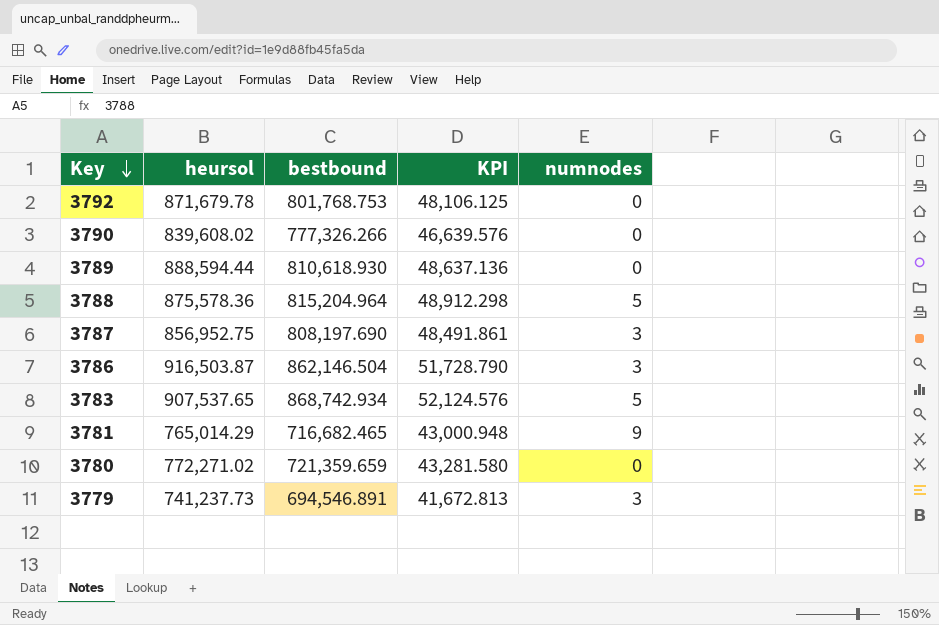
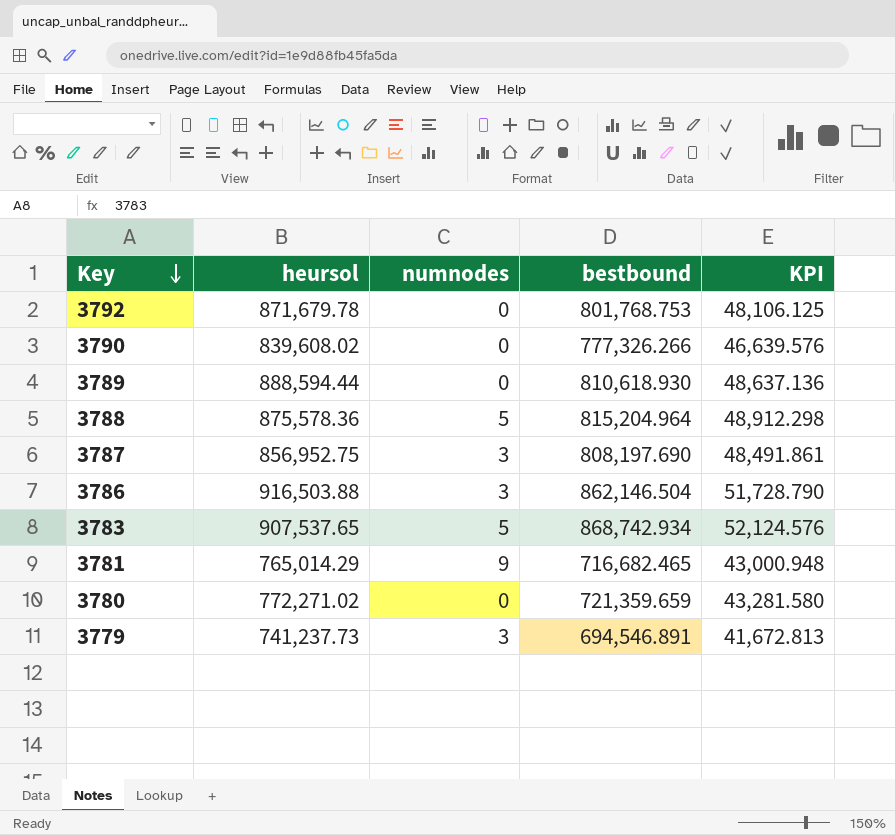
column numnodes | position: 5 -> 3
3786 | heursol: 916,503.87 -> 916,503.88

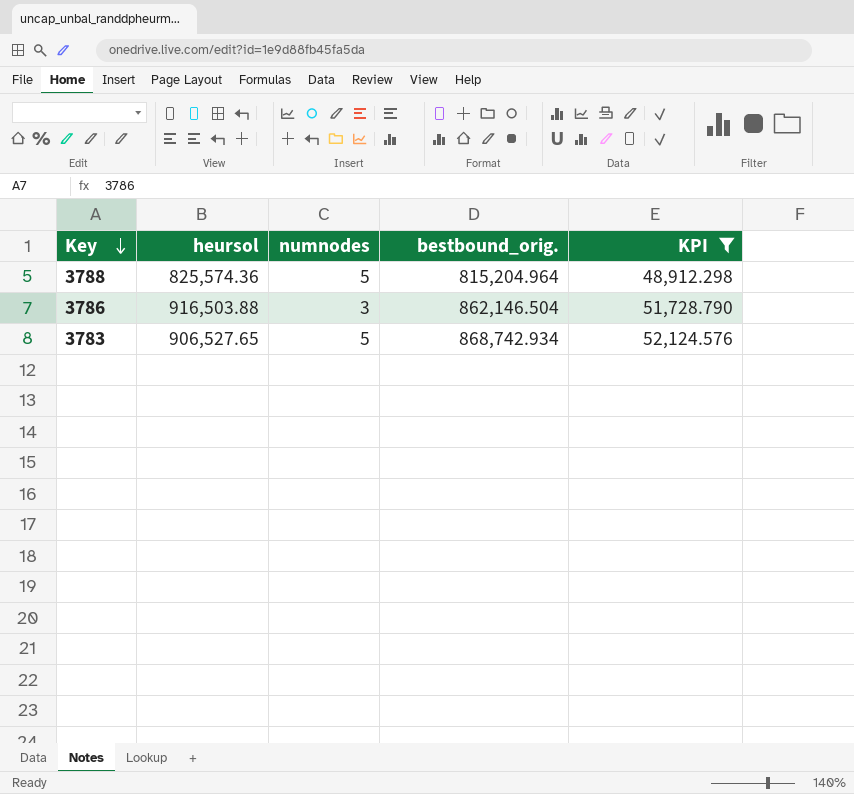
filter: none -> KPI >= 48,912.298
column name: bestbound -> bestbound_orig.
3788 | heursol: 875,578.36 -> 825,574.36
3783 | heursol: 907,537.65 -> 906,527.65

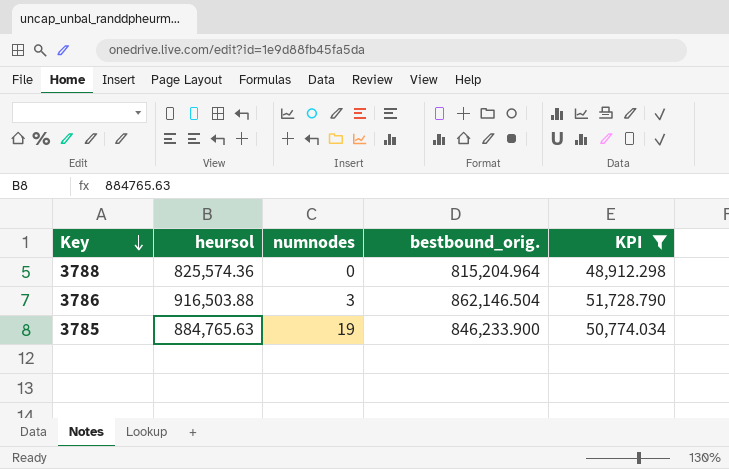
row 3783: 906,527.65 | 5 | 868,742.934 | 52,124.576 -> none
3788 | numnodes: 5 -> 0
row 3785: none -> 884,765.63 | 19 | 846,233.900 | 50,774.034

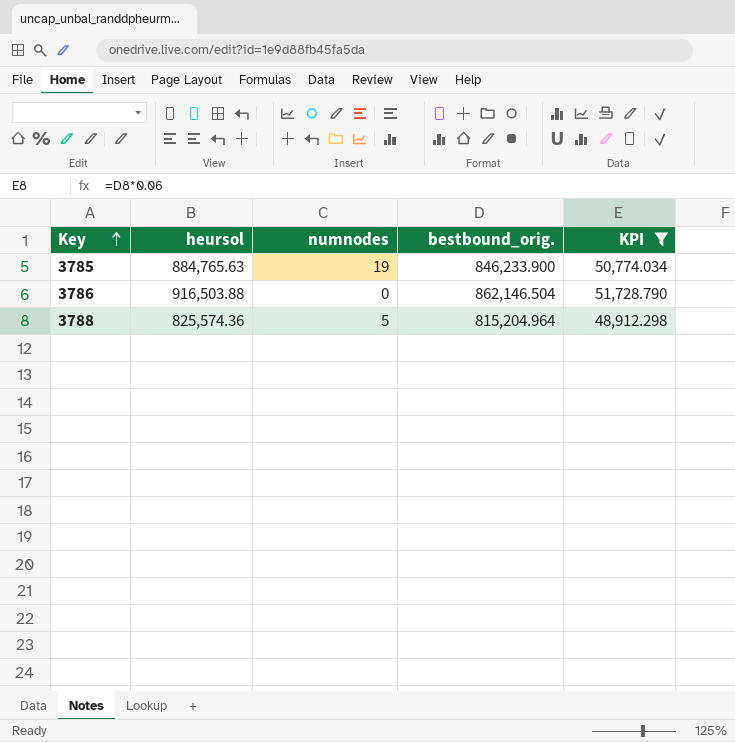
row order: Key descending -> Key ascending
3786 | numnodes: 3 -> 0
3788 | numnodes: 0 -> 5

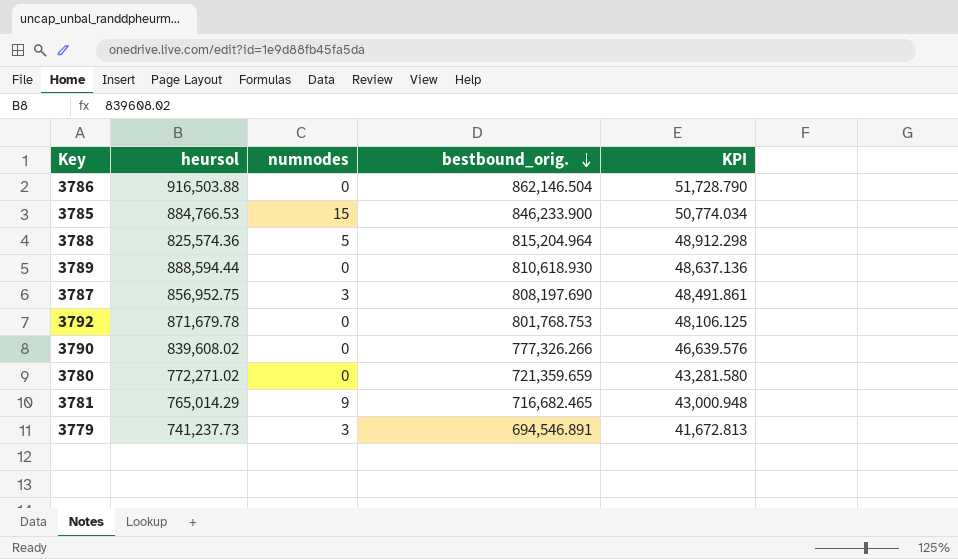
filter: KPI >= 48,912.298 -> none
row order: Key ascending -> bestbound_orig. descending
3785 | heursol: 884,765.63 -> 884,766.53
3785 | numnodes: 19 -> 15

